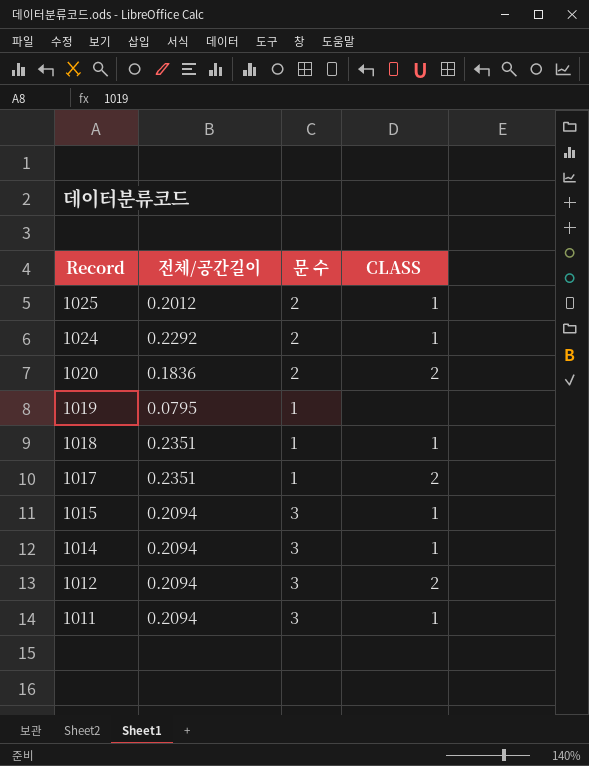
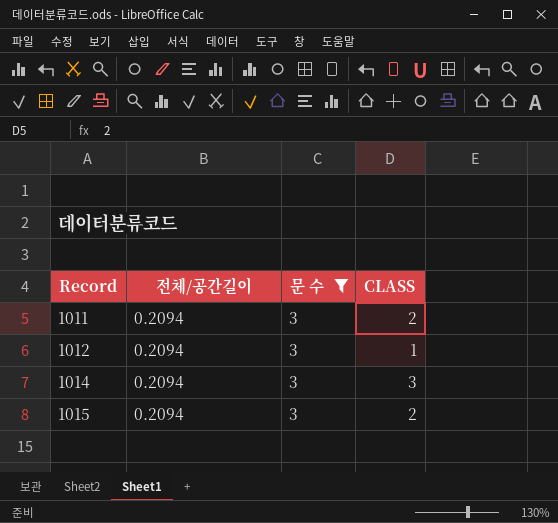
filter: none -> 문 수 = 3
row order: Record descending -> Record ascending
1011 | CLASS: 1 -> 2
1012 | CLASS: 2 -> 1
1014 | CLASS: 1 -> 3
1015 | CLASS: 1 -> 2

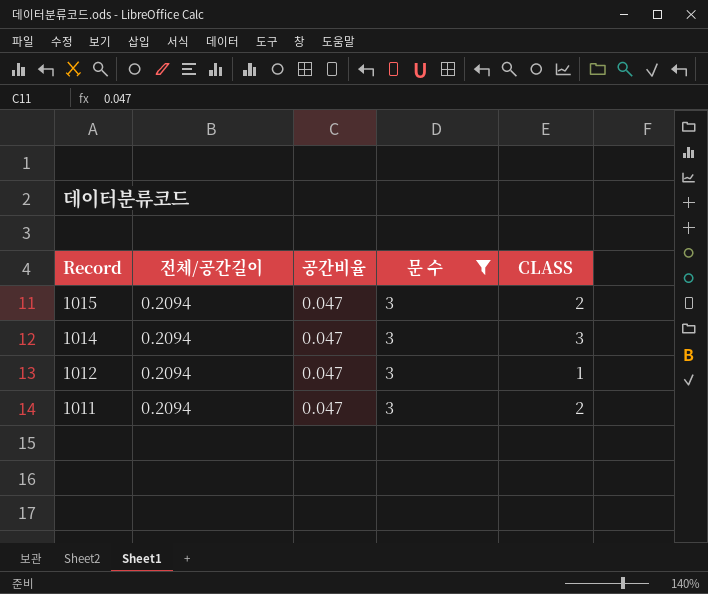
row order: Record ascending -> Record descending
column 공간비율 | position: none -> 3

